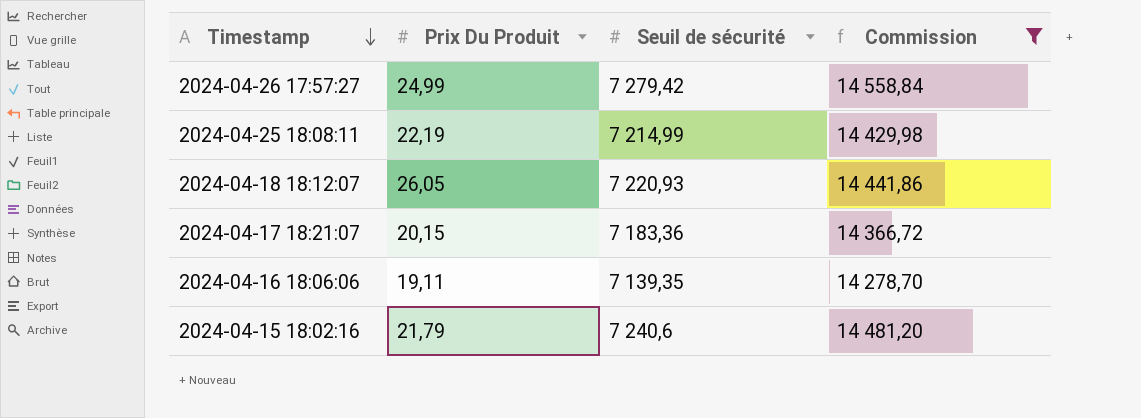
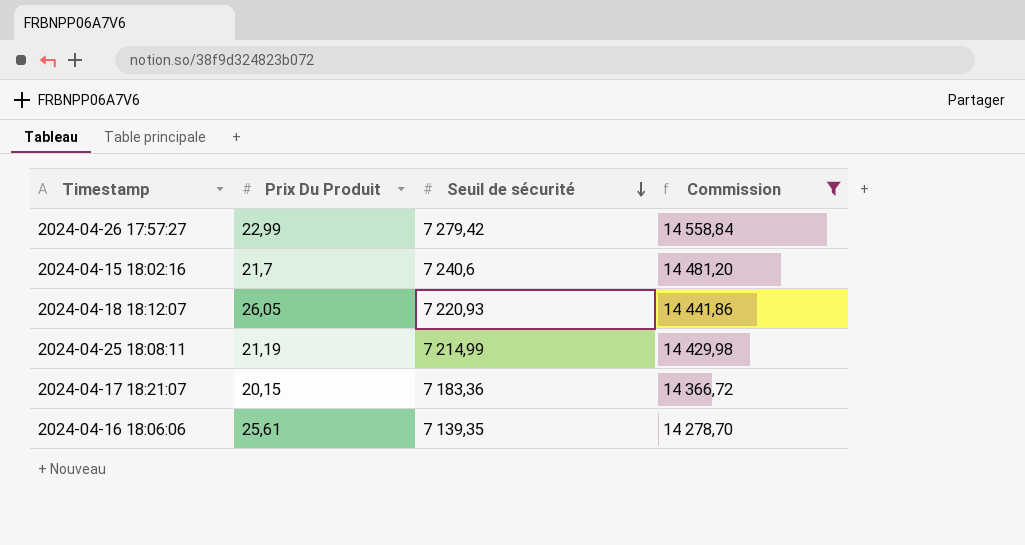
row order: Timestamp descending -> Seuil de sécurité descending
2024-04-26 17:57:27 | Prix Du Produit: 24,99 -> 22,99
2024-04-15 18:02:16 | Prix Du Produit: 21,79 -> 21,7
2024-04-25 18:08:11 | Prix Du Produit: 22,19 -> 21,19
2024-04-16 18:06:06 | Prix Du Produit: 19,11 -> 25,61

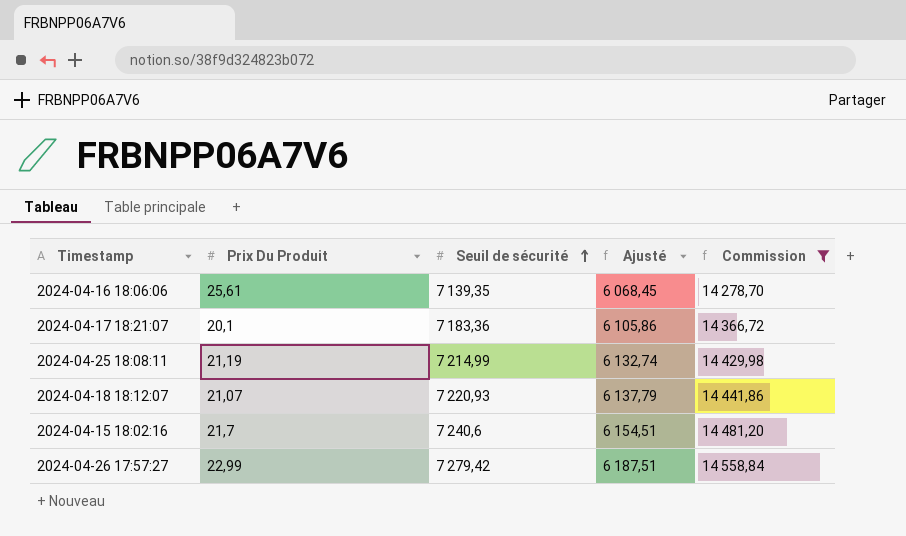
row order: Seuil de sécurité descending -> Seuil de sécurité ascending
column Ajusté | formula: none -> [Seuil de sécurité] * 0,85
2024-04-17 18:21:07 | Prix Du Produit: 20,15 -> 20,1
2024-04-18 18:12:07 | Prix Du Produit: 26,05 -> 21,07

